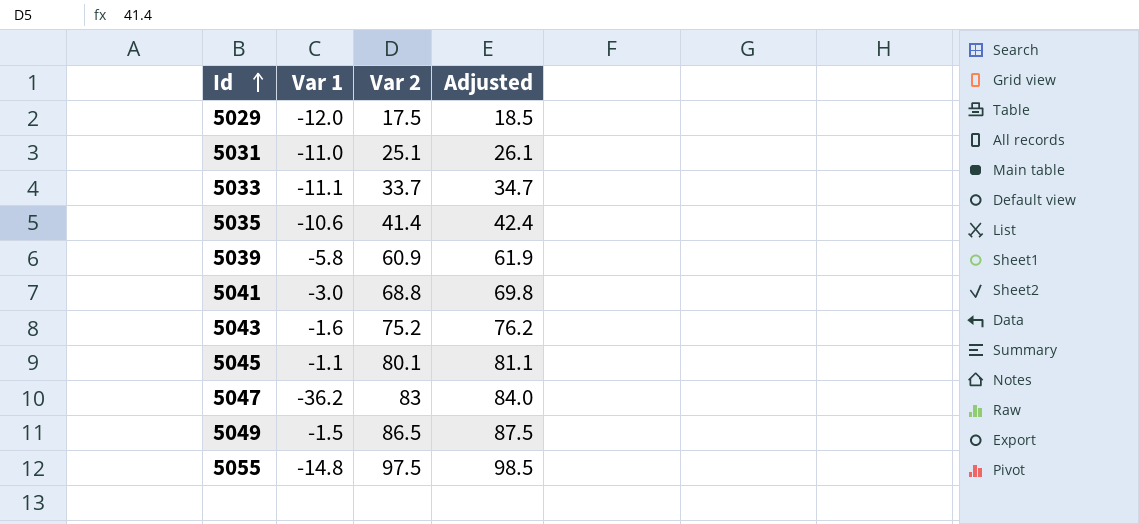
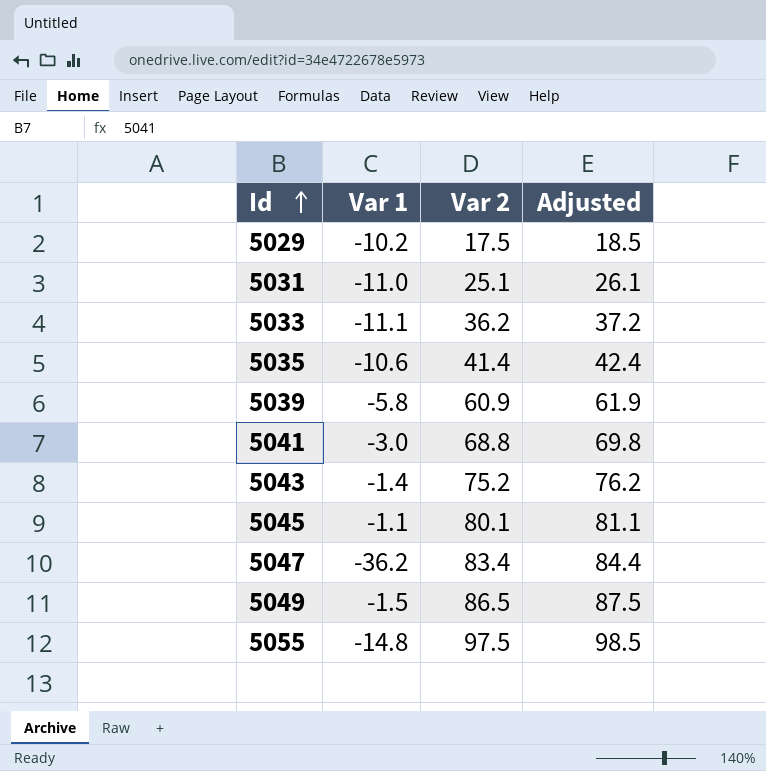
5029 | Var 1: -12.0 -> -10.2
5033 | Var 2: 33.7 -> 36.2
5033 | Adjusted: 34.7 -> 37.2
5043 | Var 1: -1.6 -> -1.4
5047 | Var 2: 83 -> 83.4
5047 | Adjusted: 84.0 -> 84.4

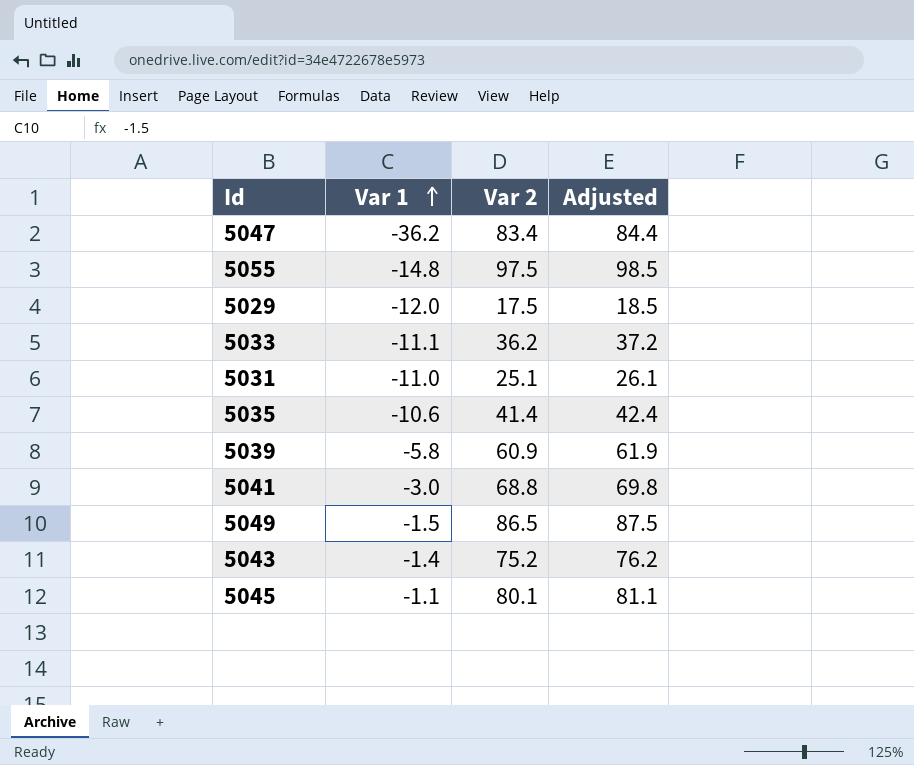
row order: Id ascending -> Var 1 ascending
5029 | Var 1: -10.2 -> -12.0

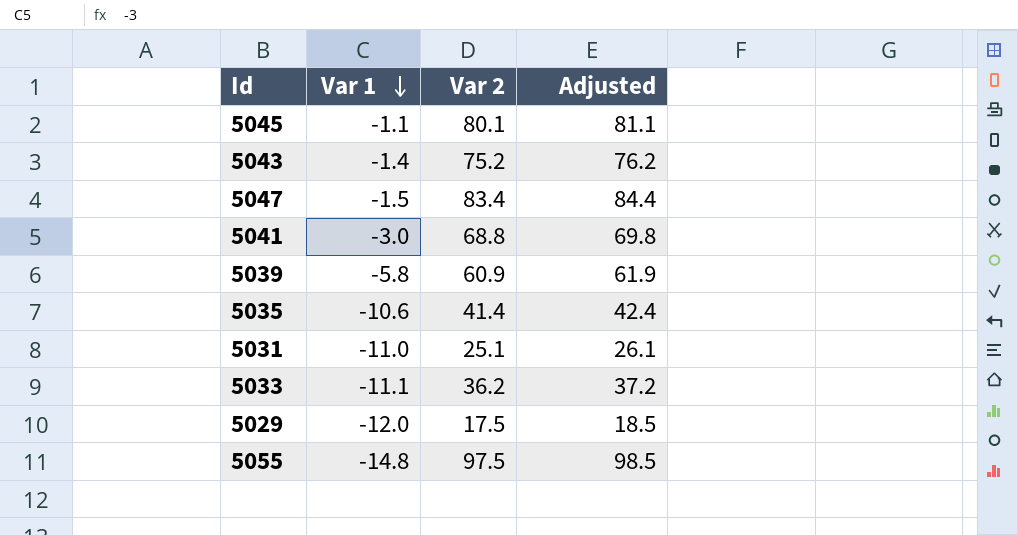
row order: Var 1 ascending -> Var 1 descending
row 5049: -1.5 | 86.5 | 87.5 -> none
5047 | Var 1: -36.2 -> -1.5

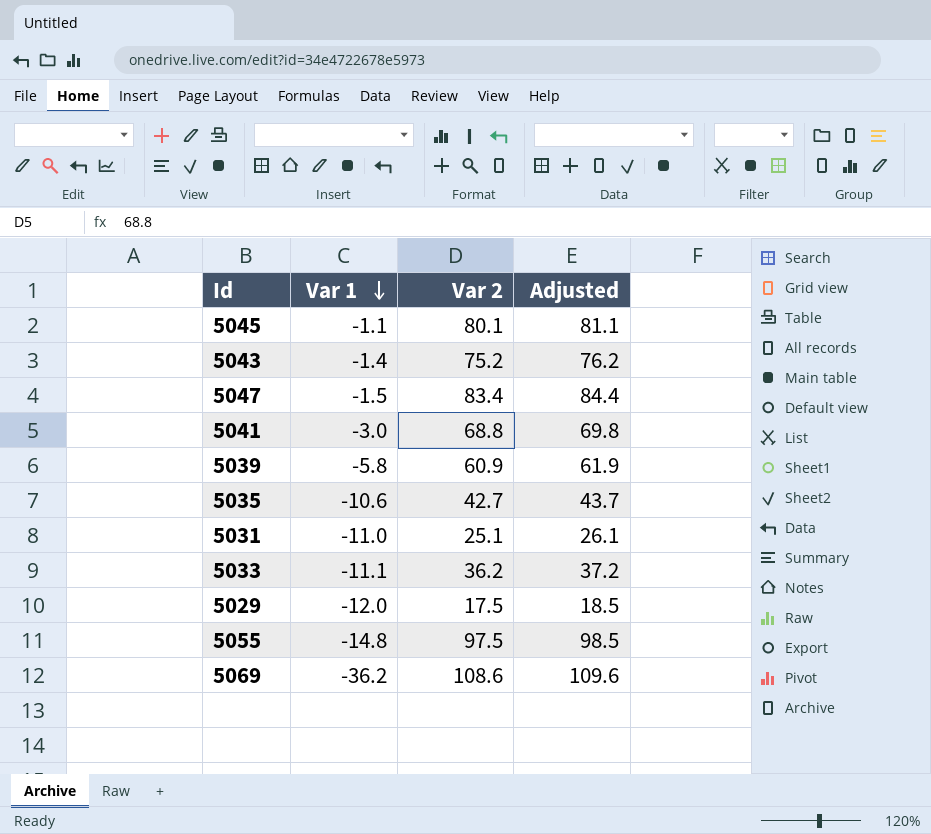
5035 | Var 2: 41.4 -> 42.7
5035 | Adjusted: 42.4 -> 43.7
row 5069: none -> -36.2 | 108.6 | 109.6

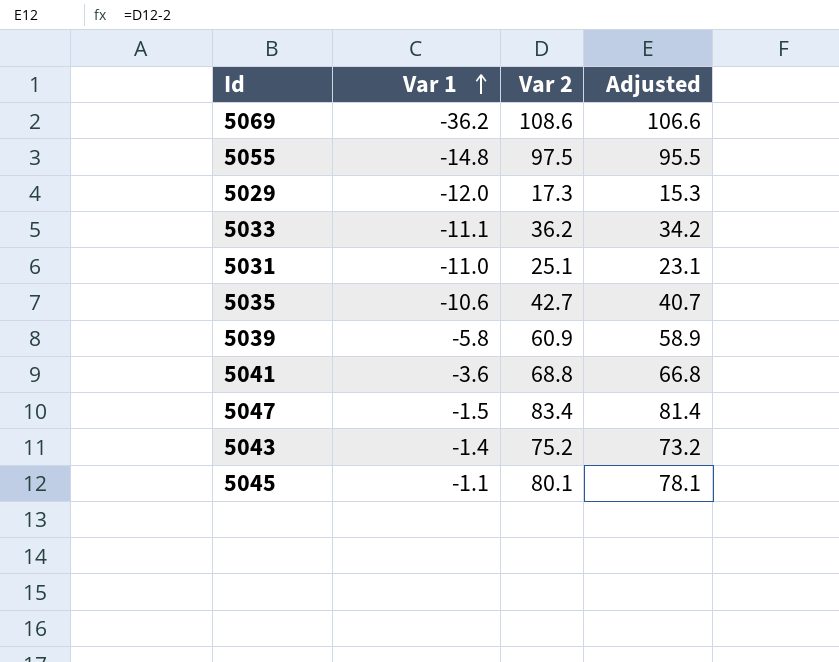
row order: Var 1 descending -> Var 1 ascending
column Adjusted | formula: [Var 2] + 1 -> [Var 2] - 2
5029 | Var 2: 17.5 -> 17.3
5041 | Var 1: -3.0 -> -3.6

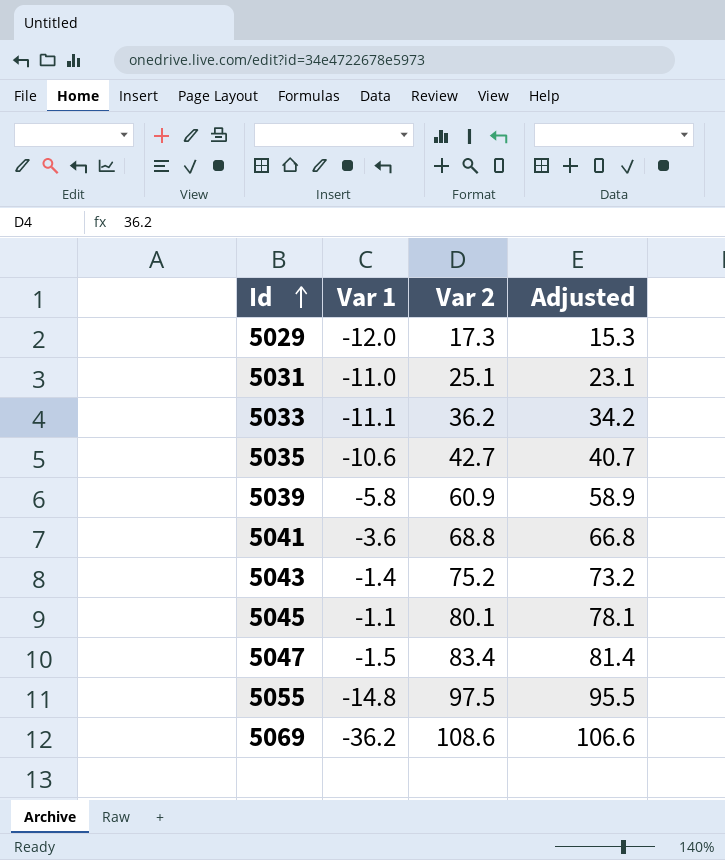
row order: Var 1 ascending -> Id ascending

